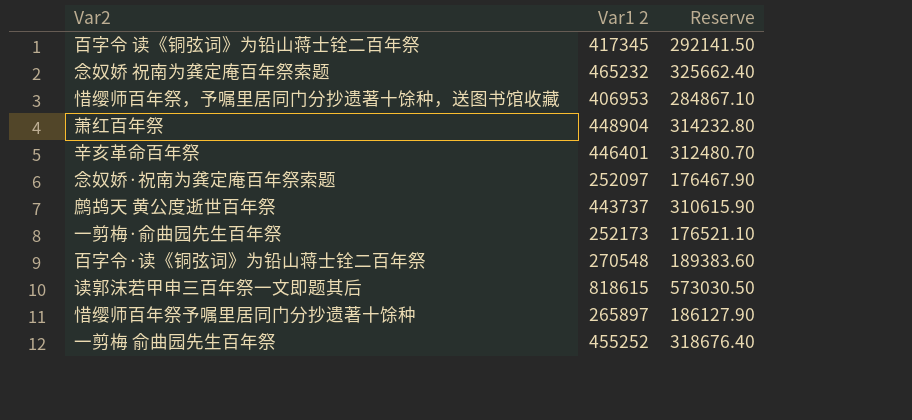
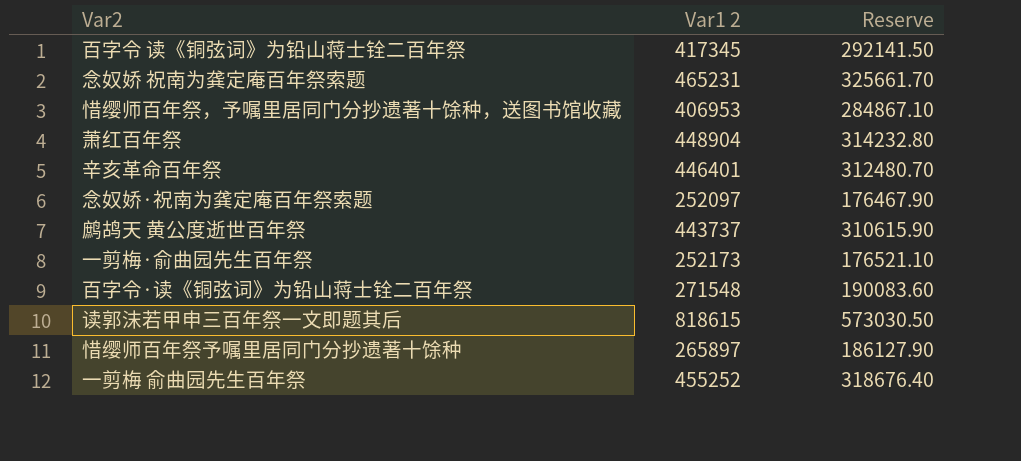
念奴娇 祝南为龚定庵百年祭索题 | Var1 2: 465232 -> 465231
念奴娇 祝南为龚定庵百年祭索题 | Reserve: 325662.40 -> 325661.70
百字令·读《铜弦词》为铅山蒋士铨二百年祭 | Var1 2: 270548 -> 271548
百字令·读《铜弦词》为铅山蒋士铨二百年祭 | Reserve: 189383.60 -> 190083.60

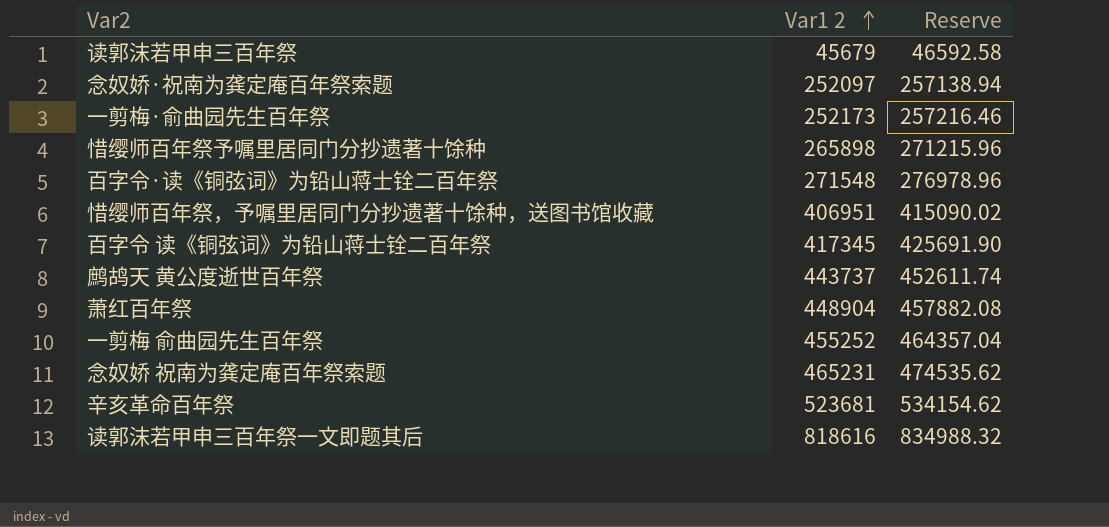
row order: none -> Var1 2 ascending
column Reserve | formula: [Var1 2] * 0.7 -> [Var1 2] * 1.02
row 读郭沫若甲申三百年祭: none -> 45679 | 46592.58
惜缨师百年祭予嘱里居同门分抄遗著十馀种 | Var1 2: 265897 -> 265898
惜缨师百年祭，予嘱里居同门分抄遗著十馀种，送图书馆收藏 | Var1 2: 406953 -> 406951
辛亥革命百年祭 | Var1 2: 446401 -> 523681
读郭沫若甲申三百年祭一文即题其后 | Var1 2: 818615 -> 818616

